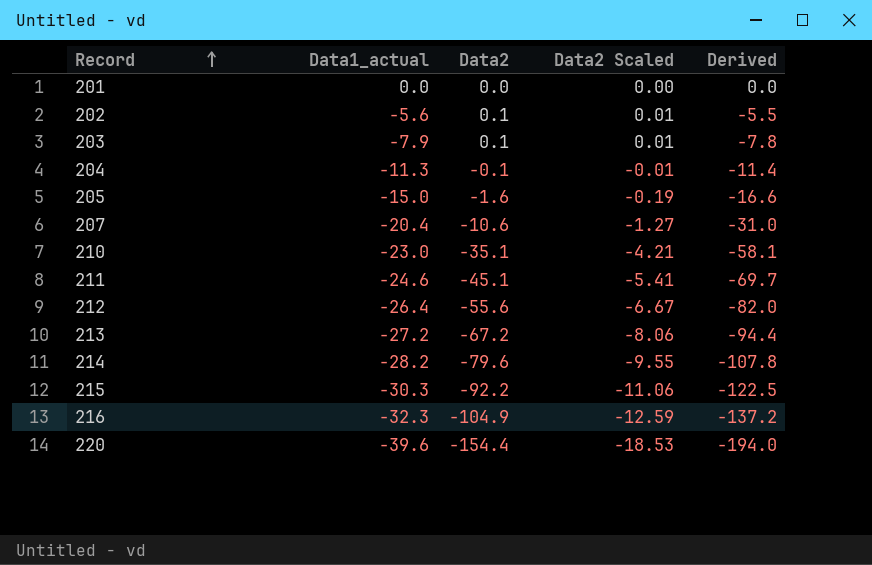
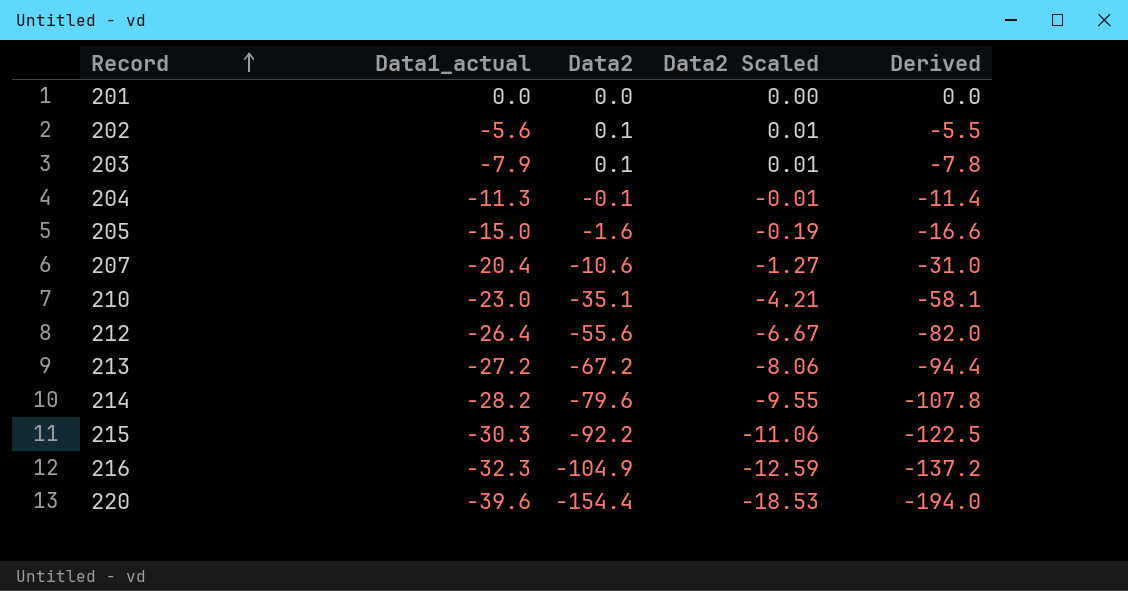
row 211: -24.6 | -45.1 | -5.41 | -69.7 -> none

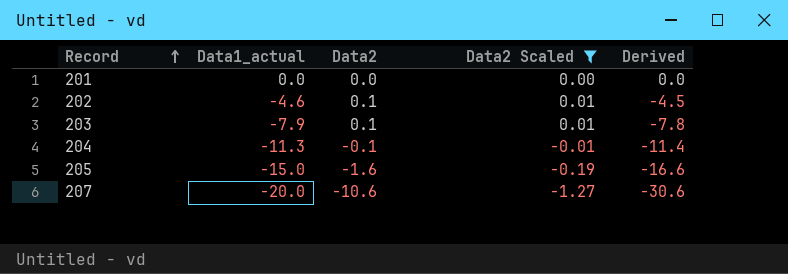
filter: none -> Data2 Scaled >= -1.27
202 | Data1_actual: -5.6 -> -4.6
202 | Derived: -5.5 -> -4.5
207 | Data1_actual: -20.4 -> -20.0
207 | Derived: -31.0 -> -30.6

